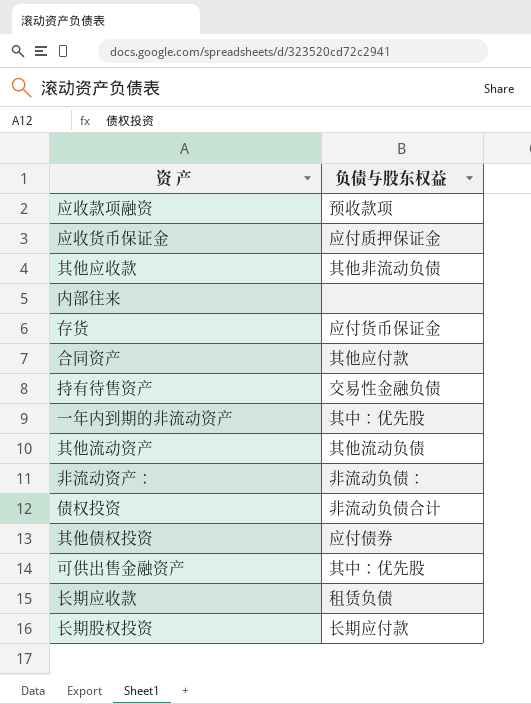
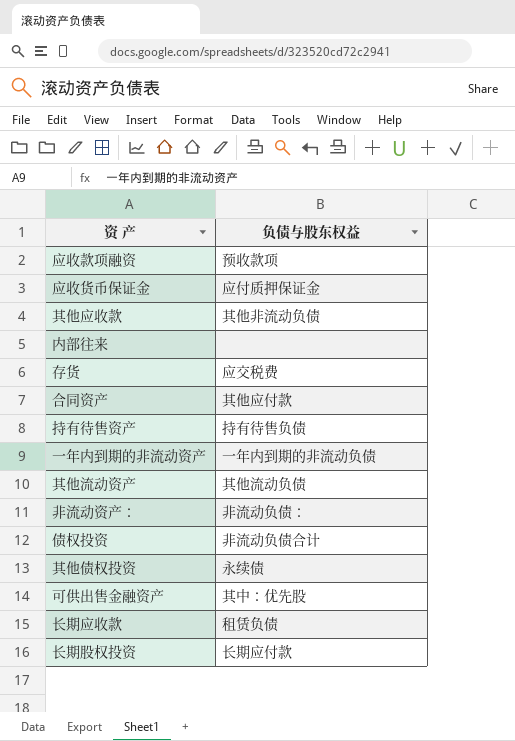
存货 | 负债与股东权益: 应付货币保证金 -> 应交税费
持有待售资产 | 负债与股东权益: 交易性金融负债 -> 持有待售负债
一年内到期的非流动资产 | 负债与股东权益: 其中：优先股 -> 一年内到期的非流动负债
其他债权投资 | 负债与股东权益: 应付债券 -> 永续债

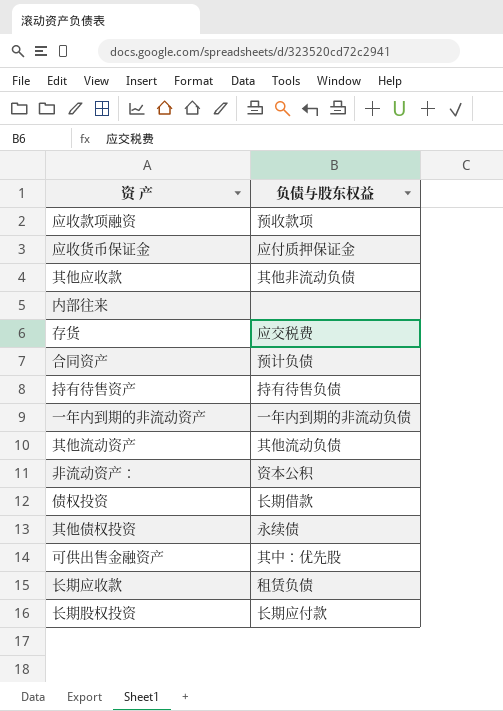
合同资产 | 负债与股东权益: 其他应付款 -> 预计负债
非流动资产： | 负债与股东权益: 非流动负债： -> 资本公积
债权投资 | 负债与股东权益: 非流动负债合计 -> 长期借款

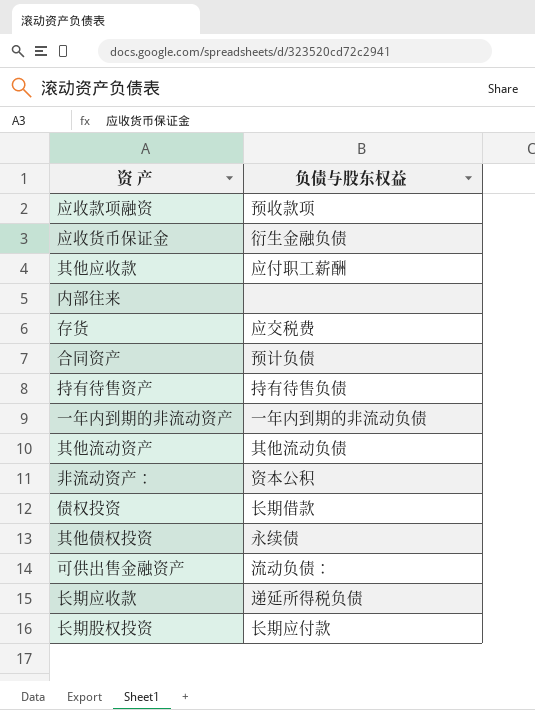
应收货币保证金 | 负债与股东权益: 应付质押保证金 -> 衍生金融负债
其他应收款 | 负债与股东权益: 其他非流动负债 -> 应付职工薪酬
可供出售金融资产 | 负债与股东权益: 其中：优先股 -> 流动负债：
长期应收款 | 负债与股东权益: 租赁负债 -> 递延所得税负债

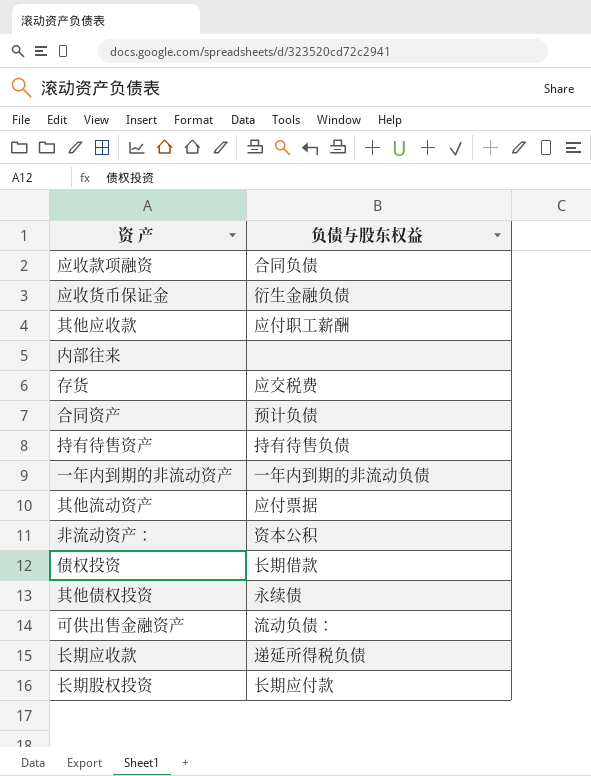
应收款项融资 | 负债与股东权益: 预收款项 -> 合同负债
其他流动资产 | 负债与股东权益: 其他流动负债 -> 应付票据

